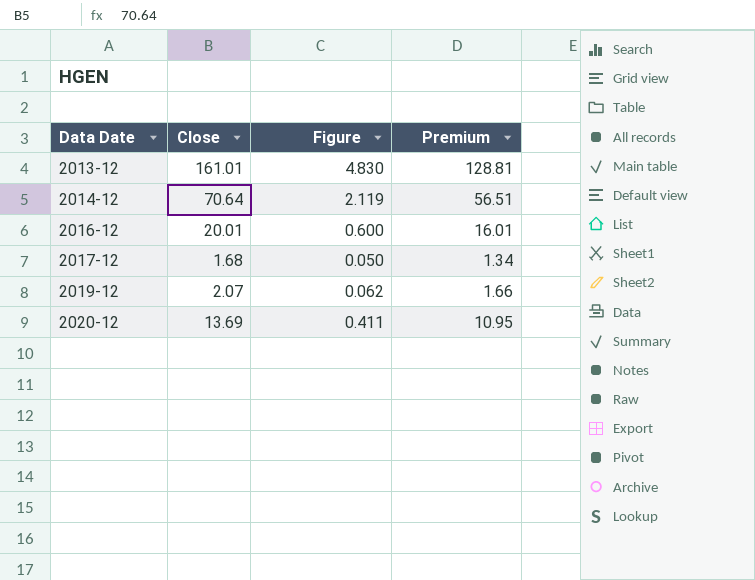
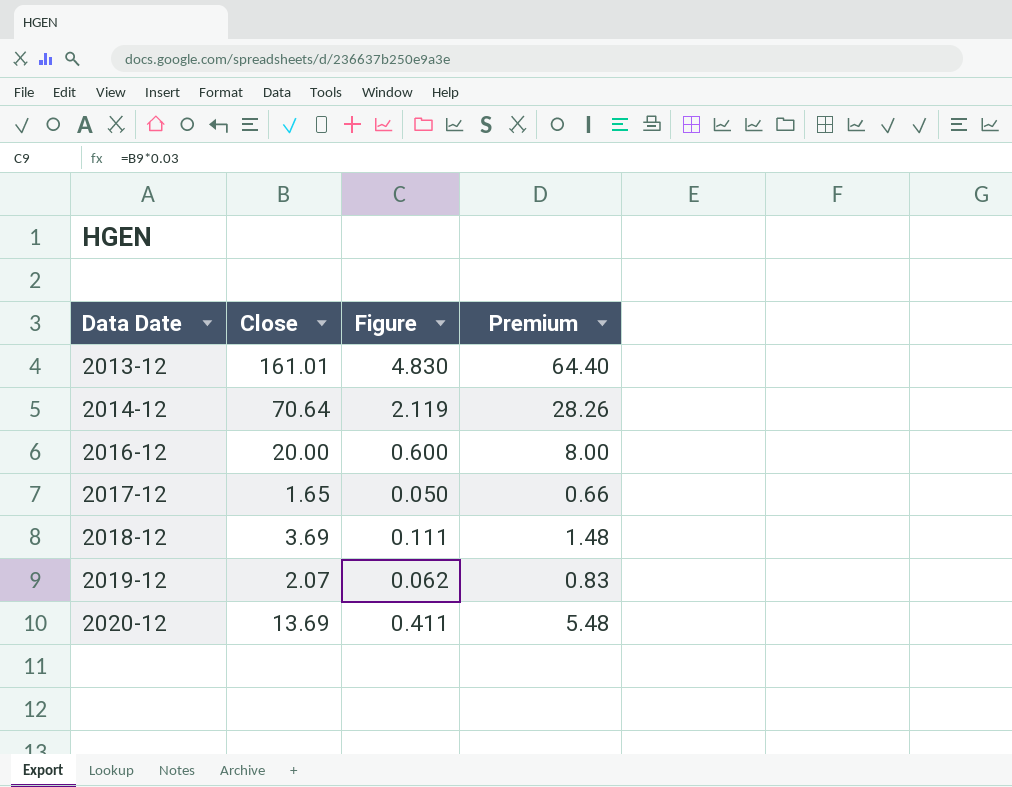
column Premium | formula: [Close] * 0.8 -> [Close] * 0.4
2016-12 | Close: 20.01 -> 20.00
2017-12 | Close: 1.68 -> 1.65
row 2018-12: none -> 3.69 | 0.111 | 1.48

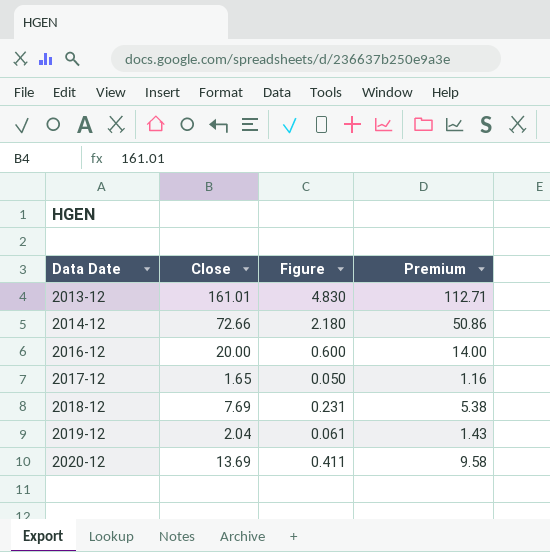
column Premium | formula: [Close] * 0.4 -> [Close] * 0.7
2014-12 | Close: 70.64 -> 72.66
2014-12 | Figure: 2.119 -> 2.180
2018-12 | Close: 3.69 -> 7.69
2018-12 | Figure: 0.111 -> 0.231
2019-12 | Close: 2.07 -> 2.04
2019-12 | Figure: 0.062 -> 0.061

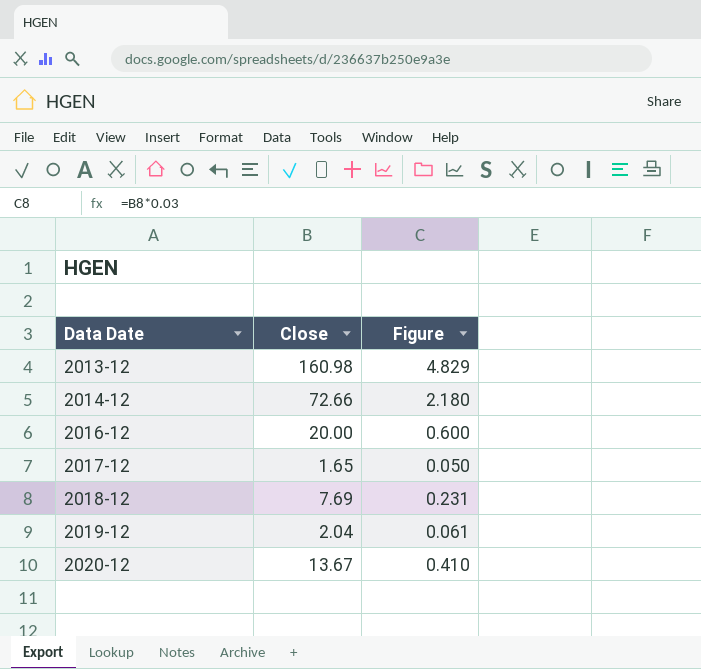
column Premium | formula: [Close] * 0.7 -> none
2013-12 | Close: 161.01 -> 160.98
2013-12 | Figure: 4.830 -> 4.829
2020-12 | Close: 13.69 -> 13.67
2020-12 | Figure: 0.411 -> 0.410

